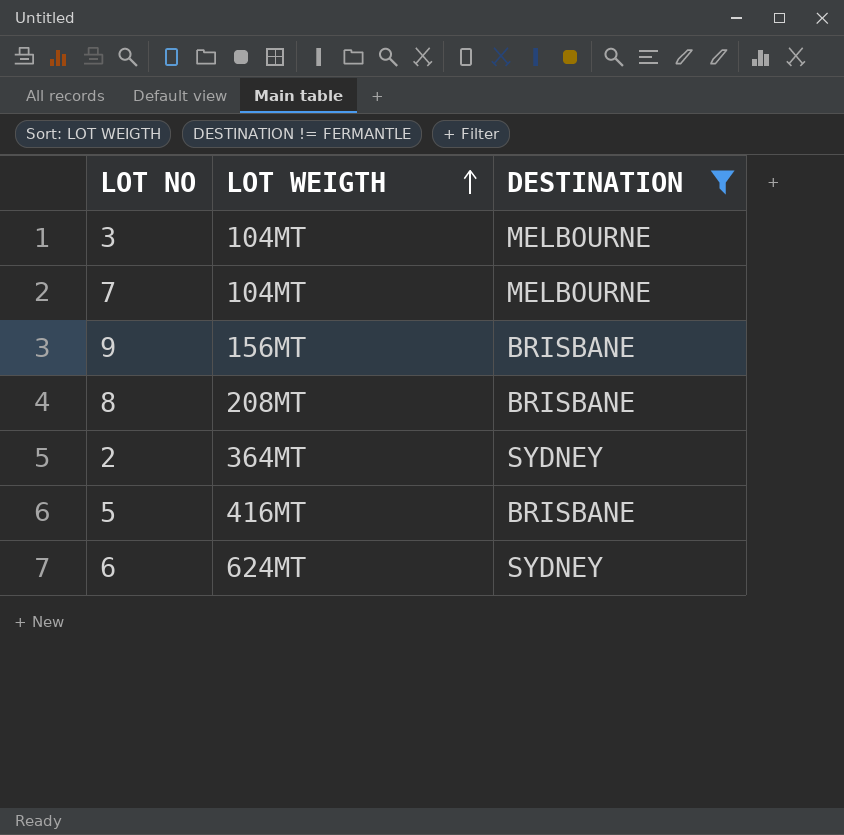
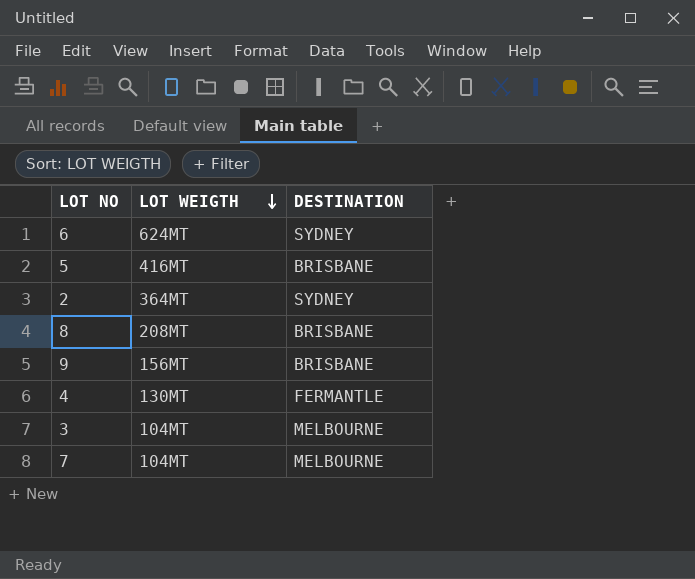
filter: DESTINATION != FERMANTLE -> none
row order: LOT WEIGTH ascending -> LOT WEIGTH descending

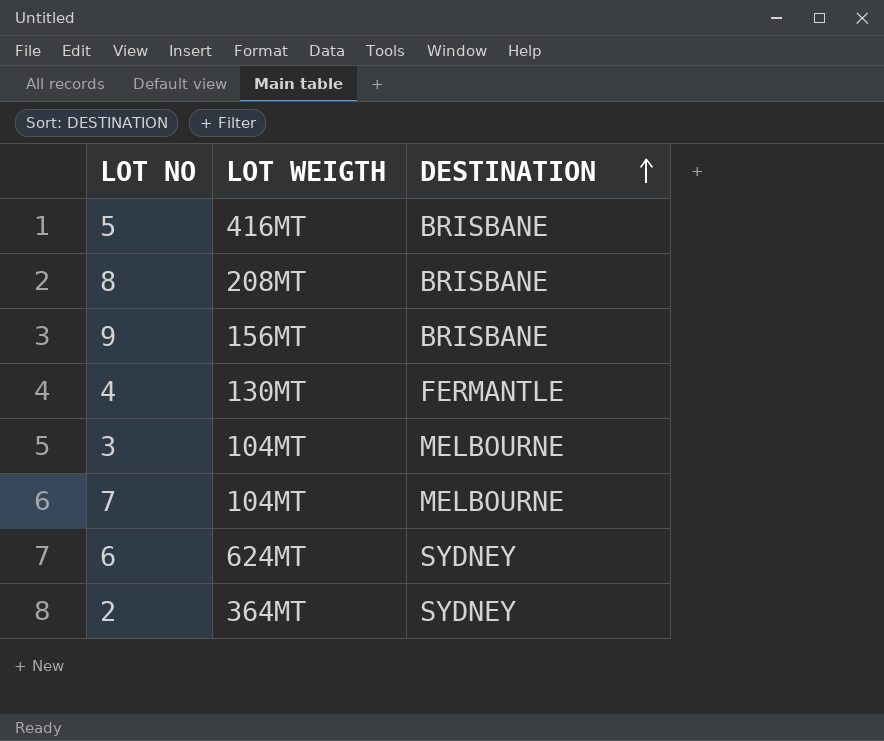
row order: LOT WEIGTH descending -> DESTINATION ascending

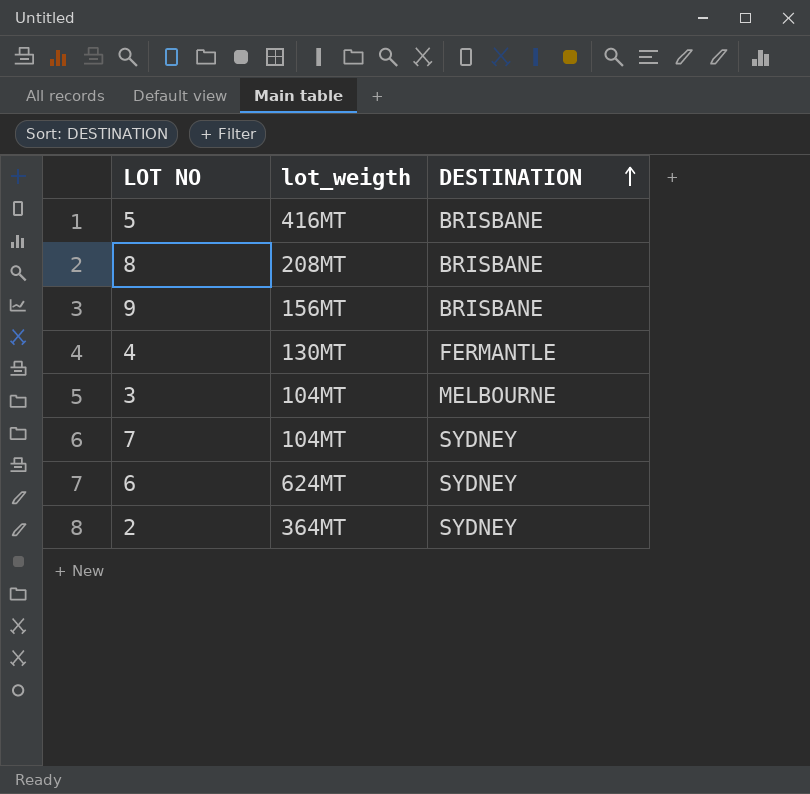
column name: LOT WEIGTH -> lot_weigth
7 | DESTINATION: MELBOURNE -> SYDNEY

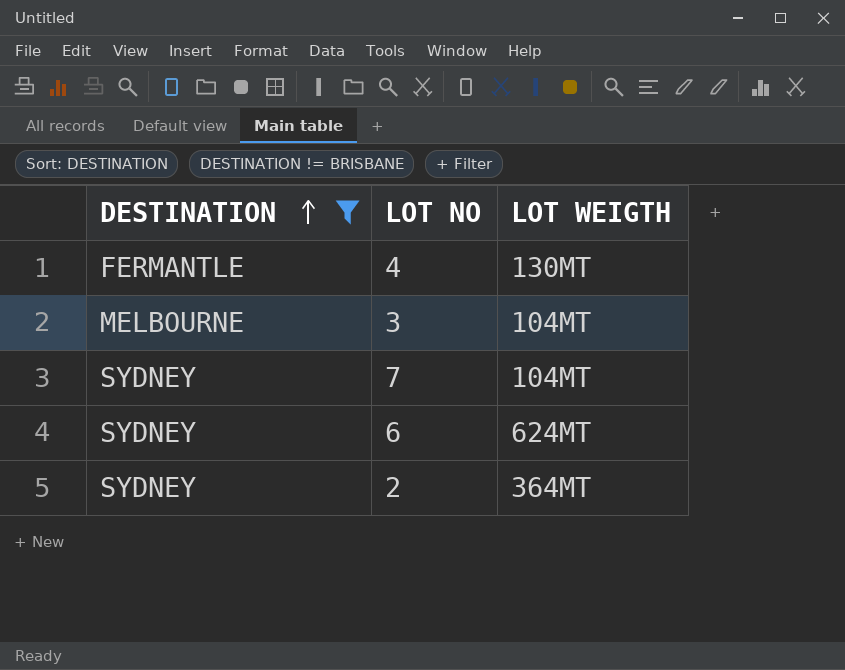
filter: none -> DESTINATION != BRISBANE
column DESTINATION | position: 3 -> 1
column name: lot_weigth -> LOT WEIGTH

